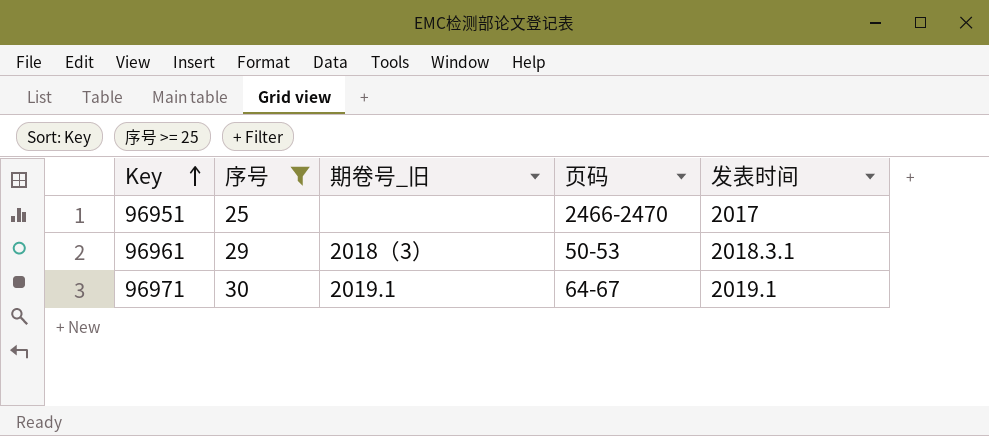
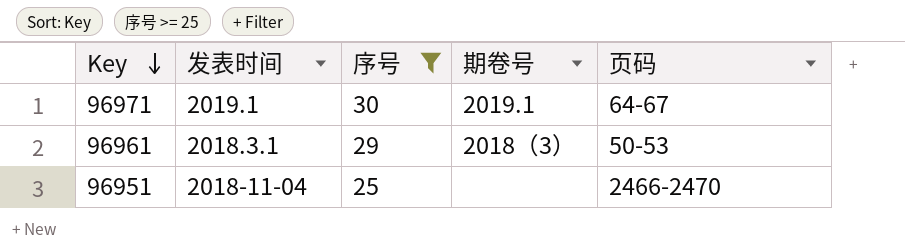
row order: Key ascending -> Key descending
column 发表时间 | position: 5 -> 2
column name: 期卷号_旧 -> 期卷号
96951 | 发表时间: 2017 -> 2018-11-04

